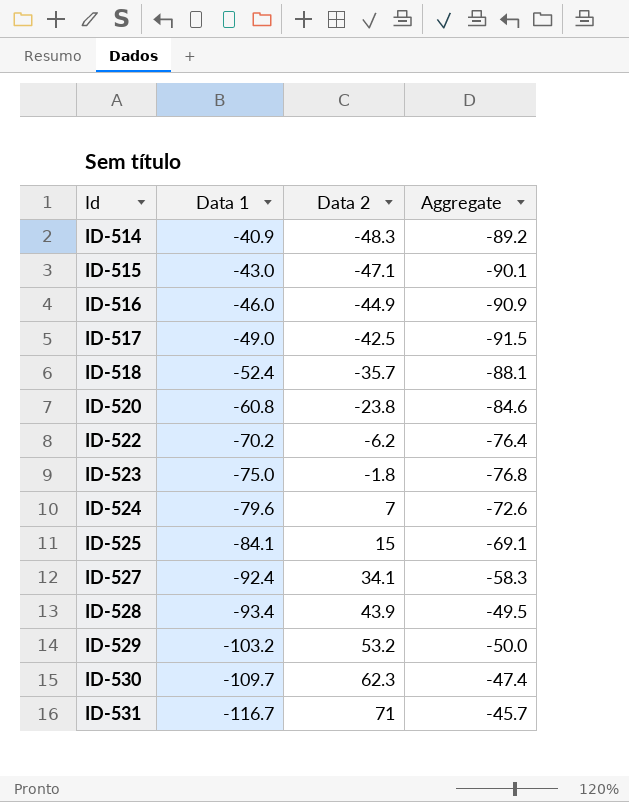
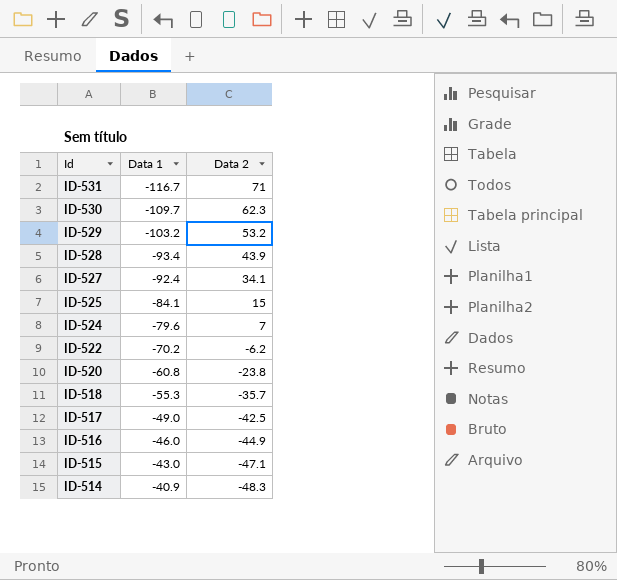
row order: Id ascending -> Id descending
column Aggregate | formula: [Data 1] + [Data 2] -> none
row ID-523: -75.0 | -1.8 | -76.8 -> none
ID-518 | Data 1: -52.4 -> -55.3

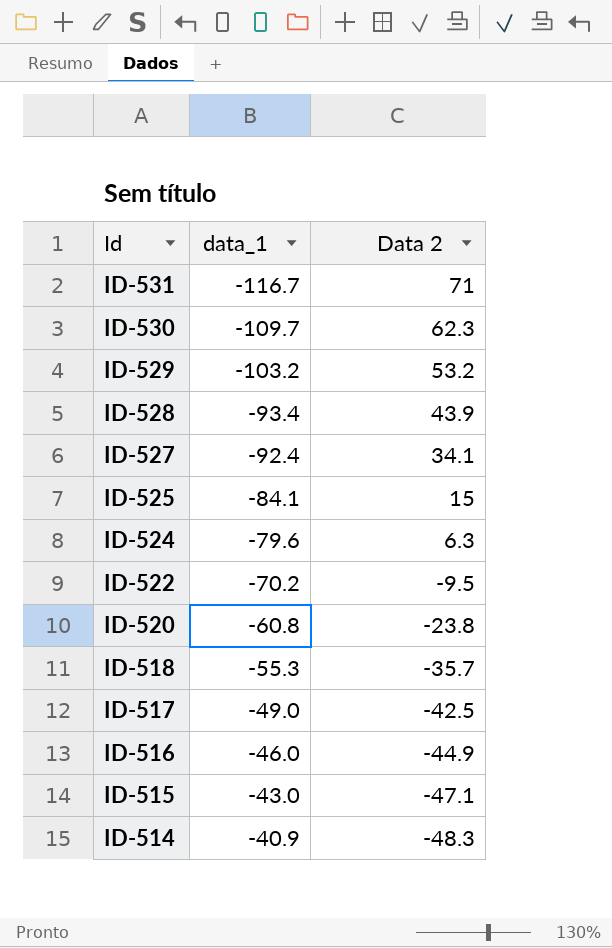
column name: Data 1 -> data_1
ID-524 | Data 2: 7 -> 6.3
ID-522 | Data 2: -6.2 -> -9.5

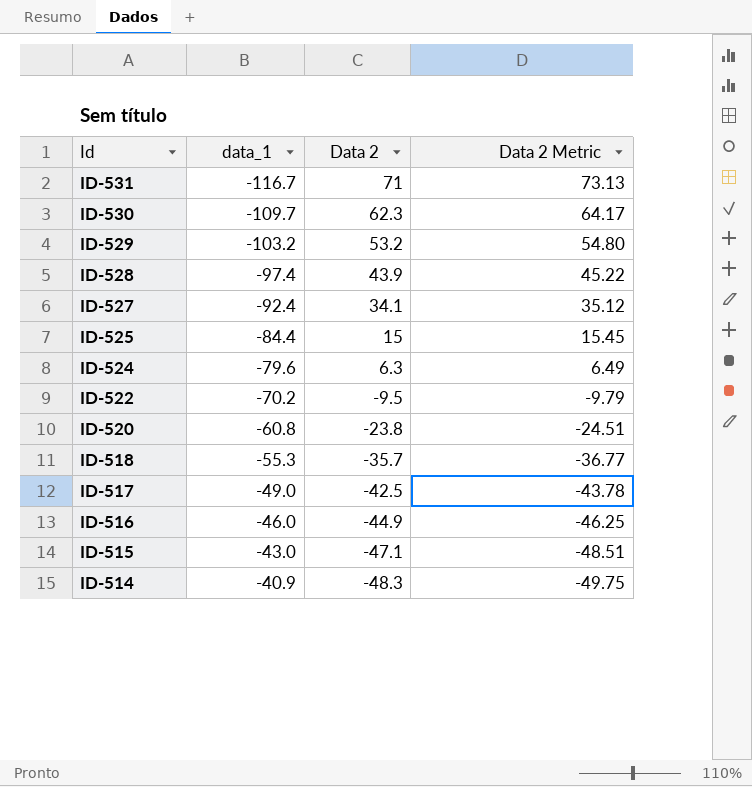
column Data 2 Metric | formula: none -> [Data 2] * 1.03
ID-528 | data_1: -93.4 -> -97.4
ID-525 | data_1: -84.1 -> -84.4

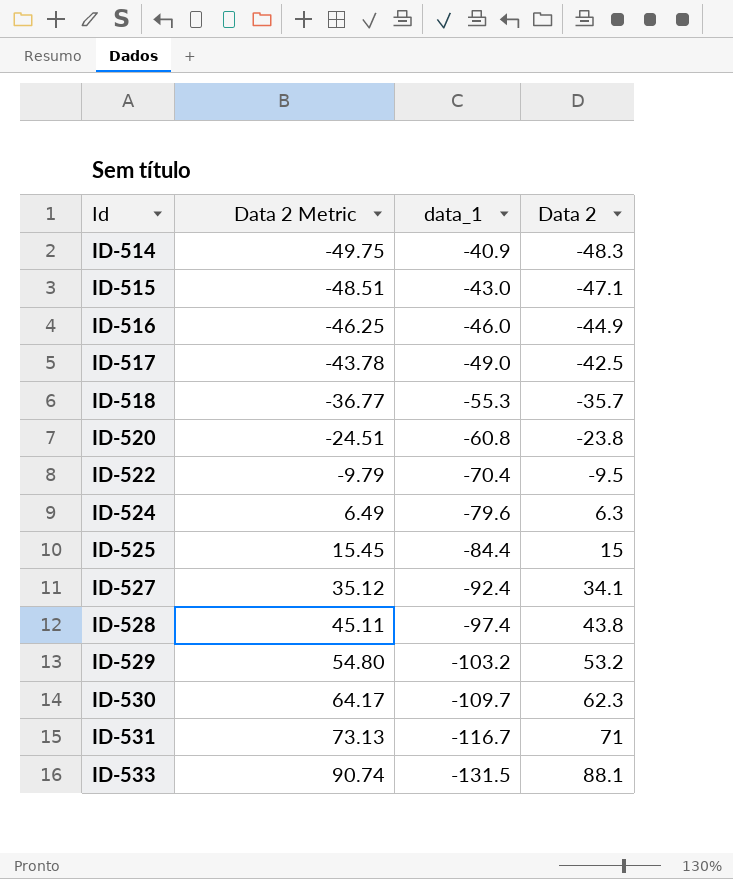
row order: Id descending -> Id ascending
column Data 2 Metric | position: 4 -> 2
ID-522 | data_1: -70.2 -> -70.4
ID-528 | Data 2 Metric: 45.22 -> 45.11
ID-528 | Data 2: 43.9 -> 43.8
row ID-533: none -> 90.74 | -131.5 | 88.1

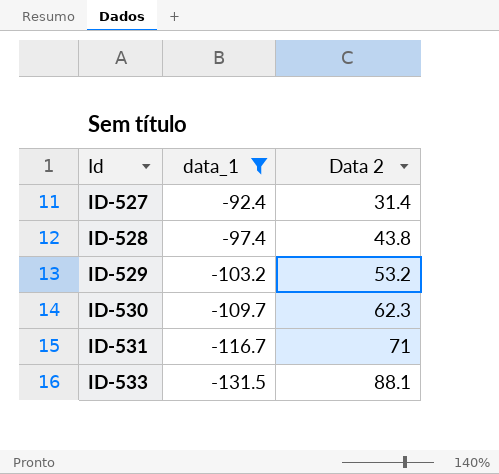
filter: none -> data_1 <= -92.4
column Data 2 Metric | formula: [Data 2] * 1.03 -> none
ID-527 | Data 2: 34.1 -> 31.4

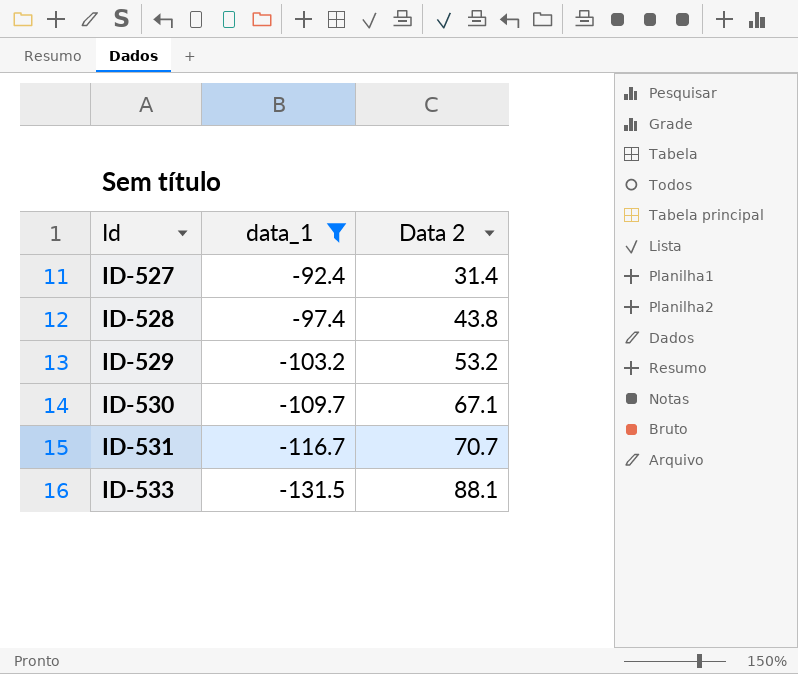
ID-530 | Data 2: 62.3 -> 67.1
ID-531 | Data 2: 71 -> 70.7

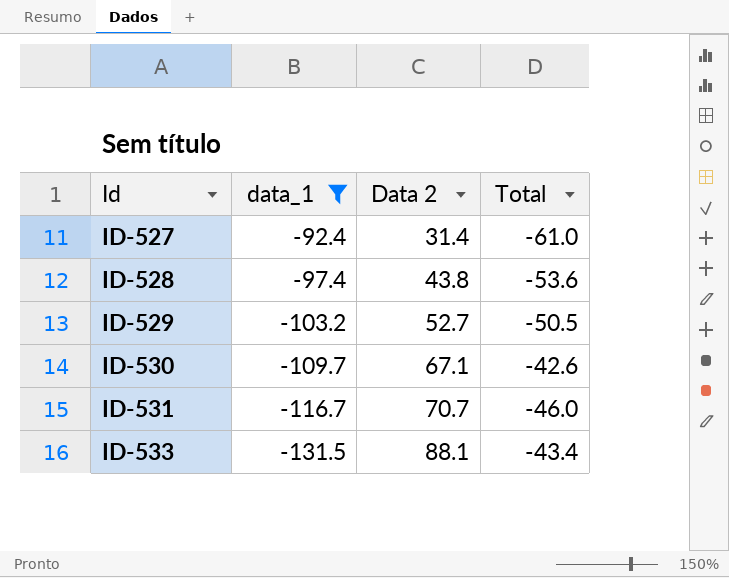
column Total | formula: none -> [data_1] + [Data 2]
ID-529 | Data 2: 53.2 -> 52.7

